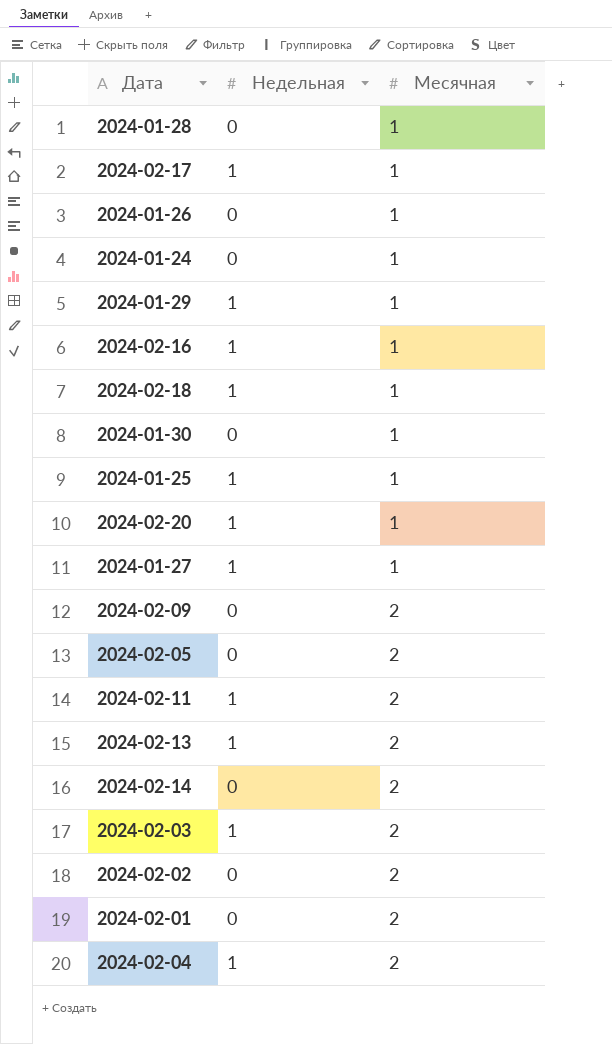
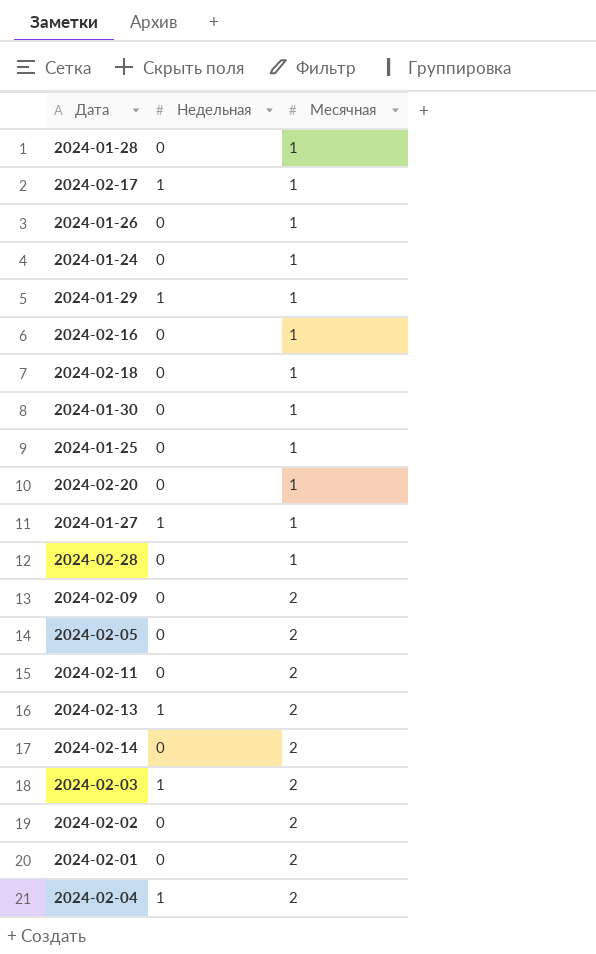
2024-02-16 | Недельная: 1 -> 0
2024-02-18 | Недельная: 1 -> 0
2024-01-25 | Недельная: 1 -> 0
2024-02-20 | Недельная: 1 -> 0
row 2024-02-28: none -> 0 | 1
2024-02-11 | Недельная: 1 -> 0

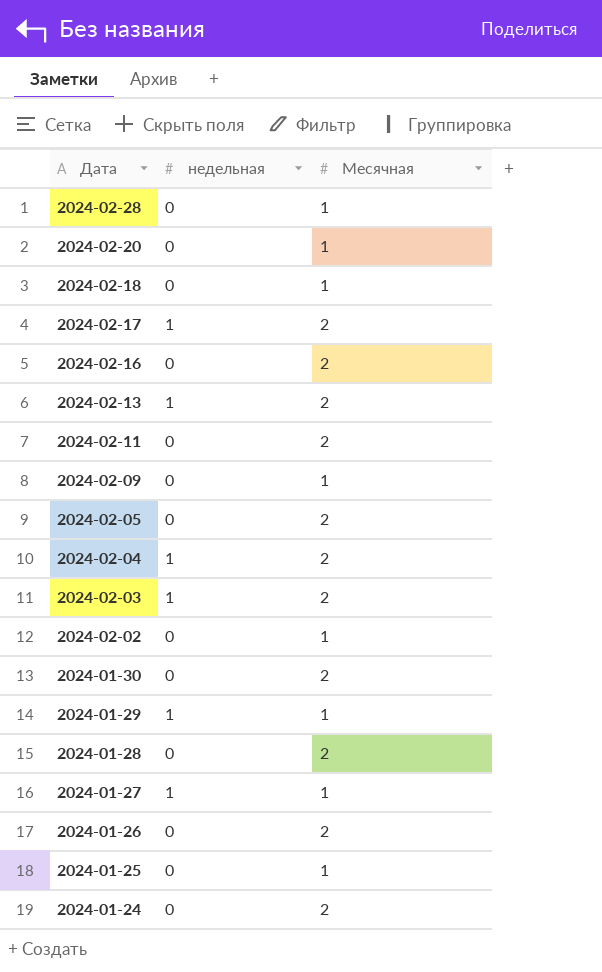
row order: Месячная ascending -> Дата descending
column name: Недельная -> недельная
row 2024-02-14: 0 | 2 -> none
row 2024-02-01: 0 | 2 -> none
2024-02-17 | Месячная: 1 -> 2
2024-02-16 | Месячная: 1 -> 2
2024-02-09 | Месячная: 2 -> 1
2024-02-02 | Месячная: 2 -> 1
2024-01-30 | Месячная: 1 -> 2
2024-01-28 | Месячная: 1 -> 2
2024-01-26 | Месячная: 1 -> 2
2024-01-24 | Месячная: 1 -> 2

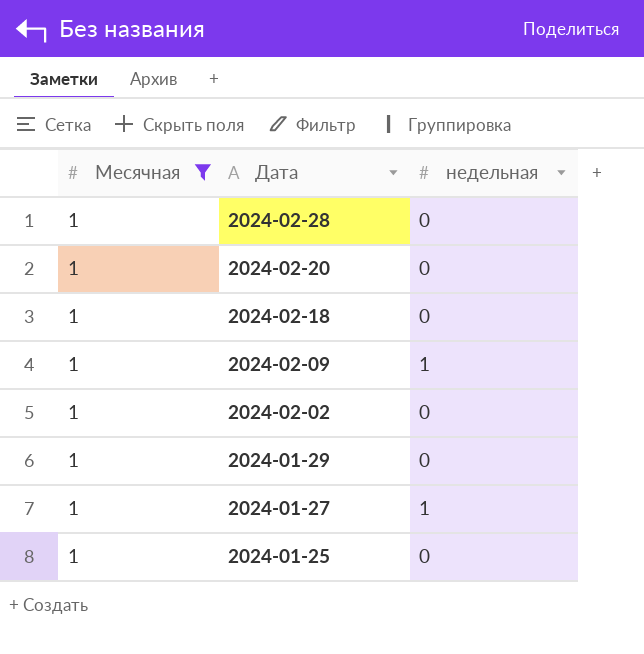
filter: none -> Месячная = 1
column Месячная | position: 3 -> 1
2024-02-09 | недельная: 0 -> 1
2024-01-29 | недельная: 1 -> 0

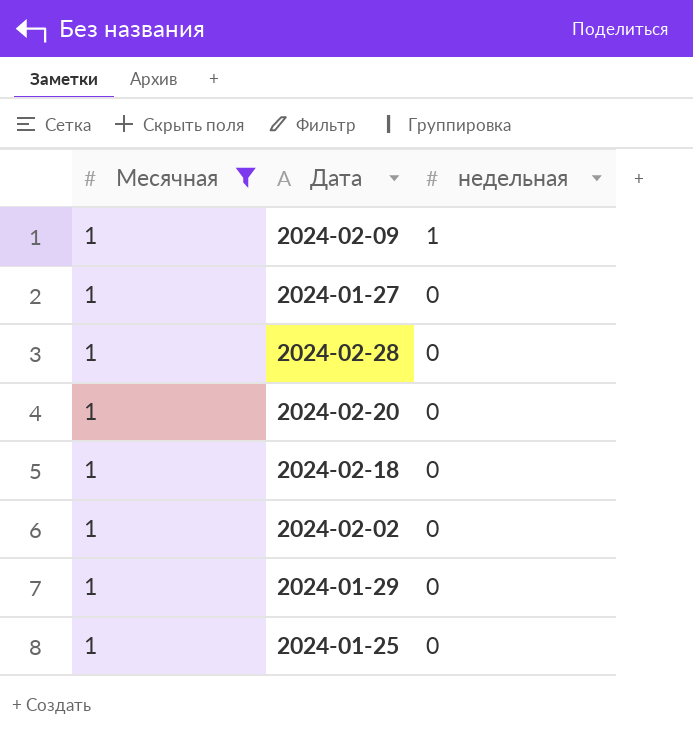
row order: Дата descending -> недельная descending
2024-01-27 | недельная: 1 -> 0

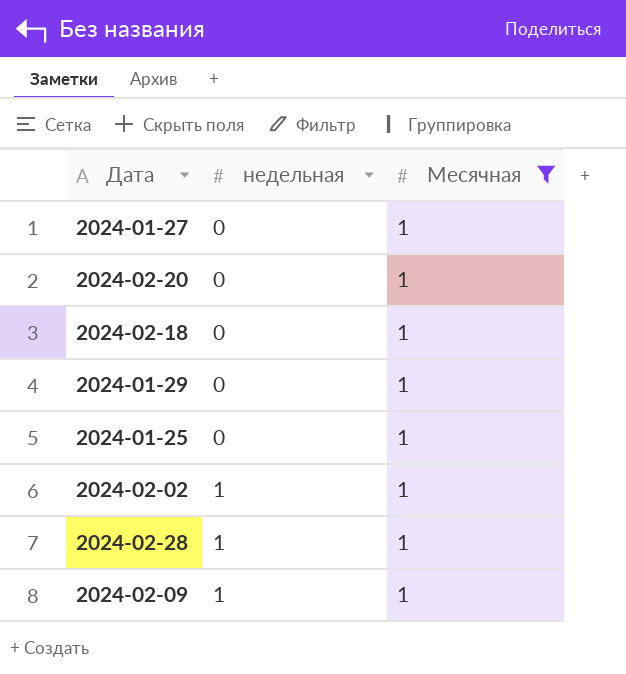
row order: недельная descending -> недельная ascending
column Месячная | position: 1 -> 3
2024-02-02 | недельная: 0 -> 1
2024-02-28 | недельная: 0 -> 1

